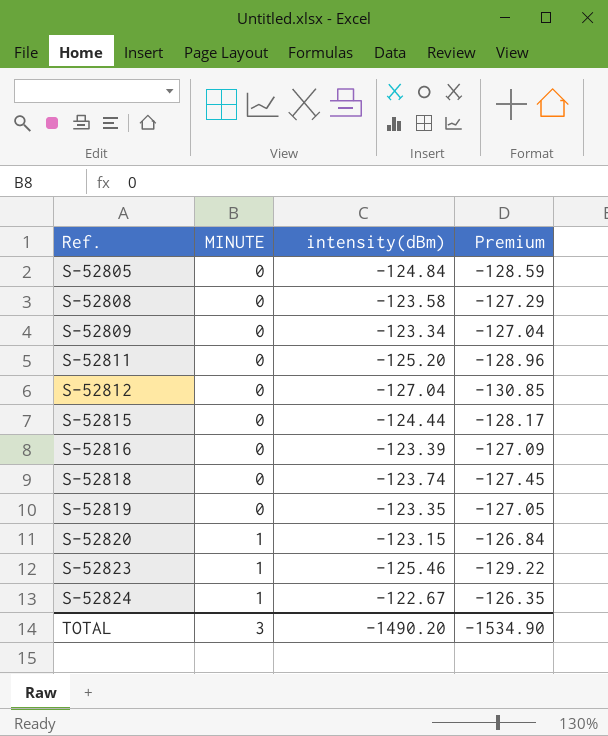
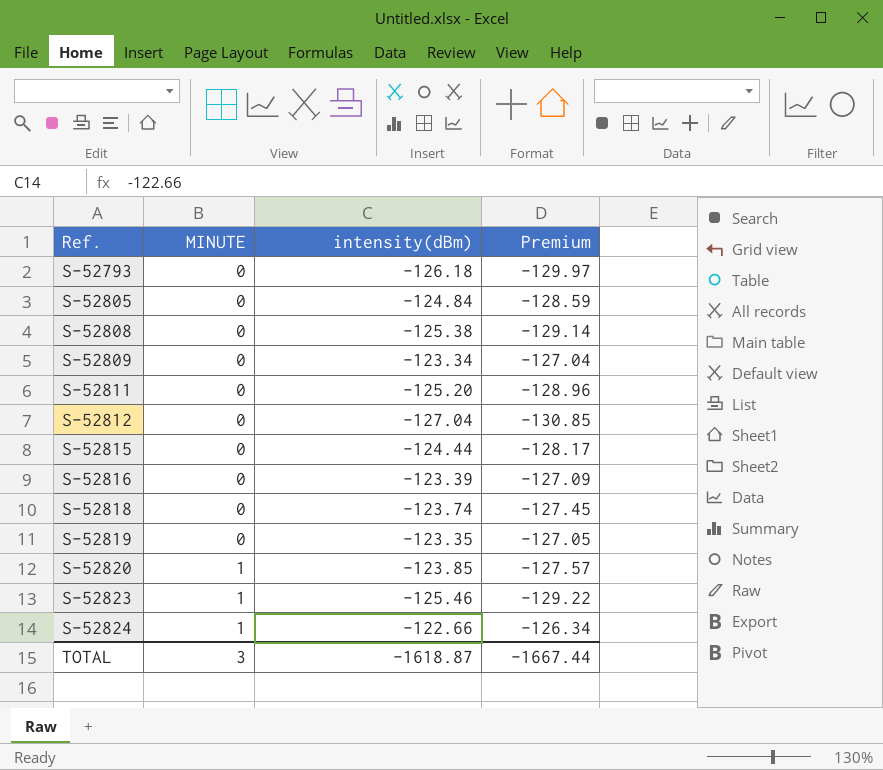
row S-52793: none -> 0 | -126.18 | -129.97
S-52808 | intensity(dBm): -123.58 -> -125.38
S-52808 | Premium: -127.29 -> -129.14
S-52820 | intensity(dBm): -123.15 -> -123.85
S-52820 | Premium: -126.84 -> -127.57
S-52824 | intensity(dBm): -122.67 -> -122.66
S-52824 | Premium: -126.35 -> -126.34
TOTAL | intensity(dBm): -1490.20 -> -1618.87
TOTAL | Premium: -1534.90 -> -1667.44

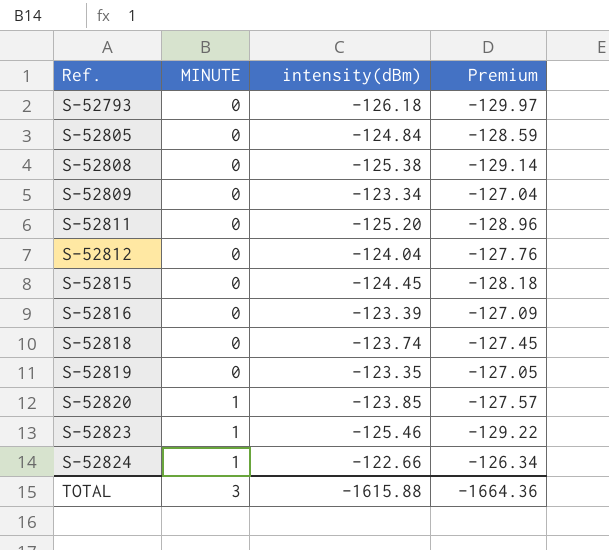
S-52812 | intensity(dBm): -127.04 -> -124.04
S-52812 | Premium: -130.85 -> -127.76
S-52815 | intensity(dBm): -124.44 -> -124.45
S-52815 | Premium: -128.17 -> -128.18
TOTAL | intensity(dBm): -1618.87 -> -1615.88
TOTAL | Premium: -1667.44 -> -1664.36

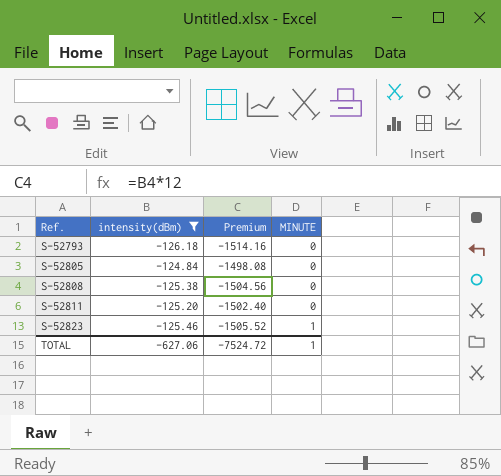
filter: none -> intensity(dBm) <= -124.84
column Premium | formula: [intensity(dBm)] * 1.03 -> [intensity(dBm)] * 12
column MINUTE | position: 2 -> 4
TOTAL | intensity(dBm): -1615.88 -> -627.06
TOTAL | Premium: -1664.36 -> -7524.72
TOTAL | MINUTE: 3 -> 1

